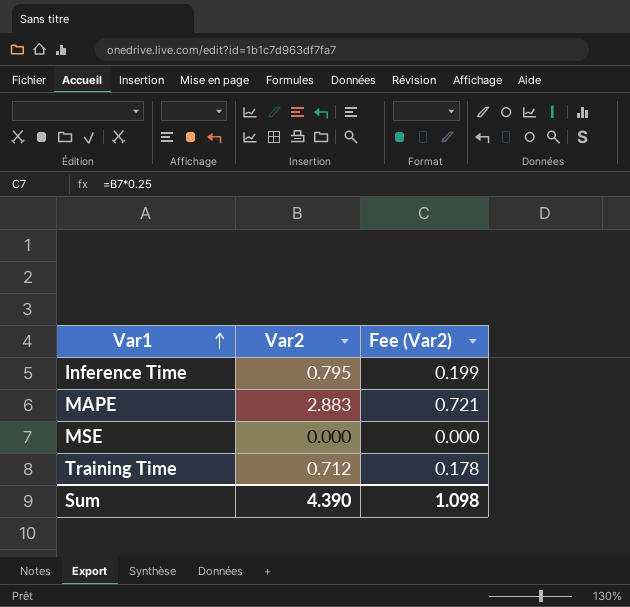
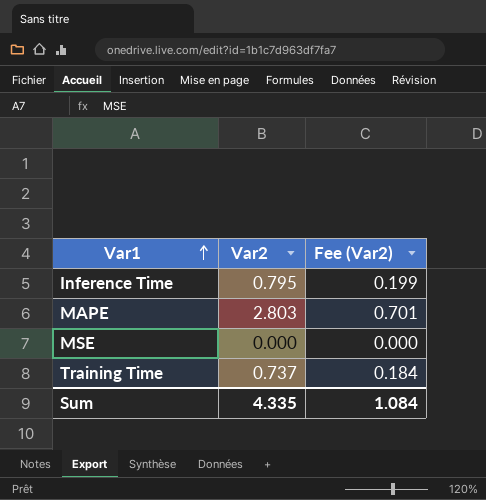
MAPE | Var2: 2.883 -> 2.803
MAPE | Fee (Var2): 0.721 -> 0.701
Training Time | Var2: 0.712 -> 0.737
Training Time | Fee (Var2): 0.178 -> 0.184
Sum | Var2: 4.390 -> 4.335
Sum | Fee (Var2): 1.098 -> 1.084

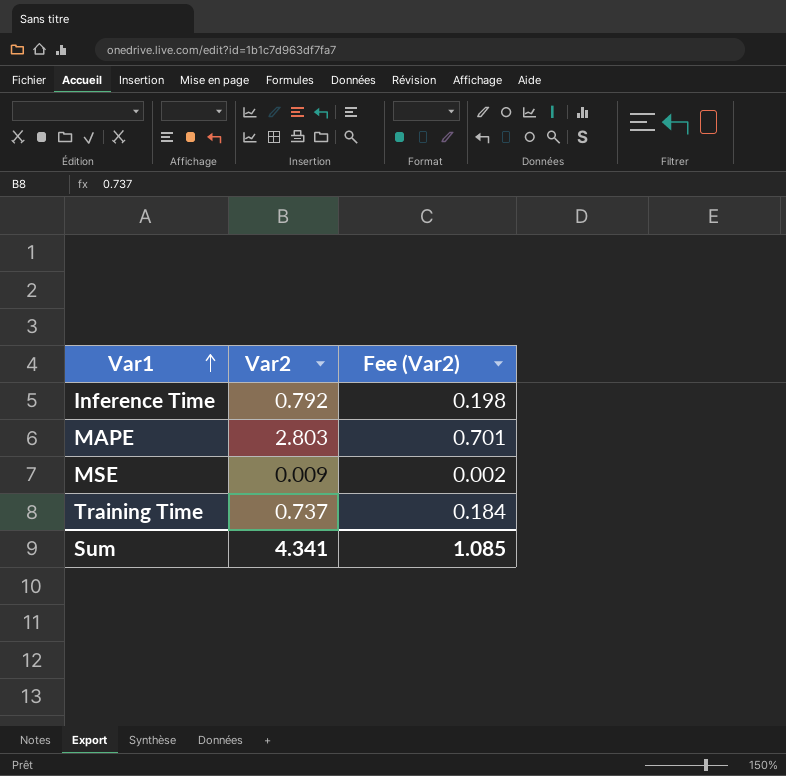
Inference Time | Var2: 0.795 -> 0.792
Inference Time | Fee (Var2): 0.199 -> 0.198
MSE | Var2: 0.000 -> 0.009
MSE | Fee (Var2): 0.000 -> 0.002
Sum | Var2: 4.335 -> 4.341
Sum | Fee (Var2): 1.084 -> 1.085

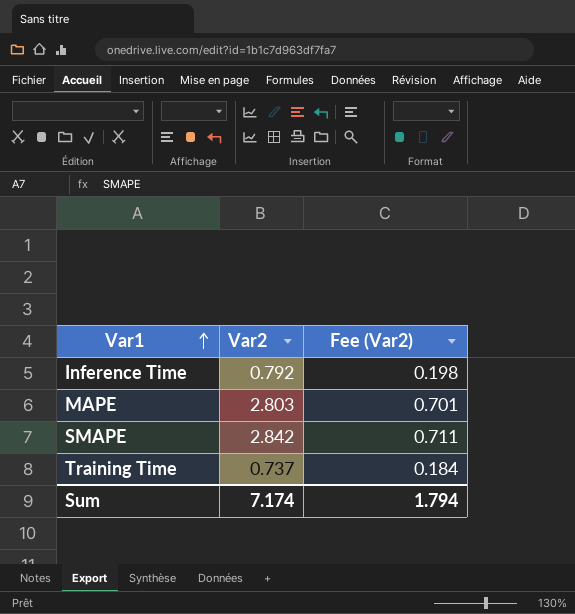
row MSE: 0.009 | 0.002 -> none
row SMAPE: none -> 2.842 | 0.711
Sum | Var2: 4.341 -> 7.174
Sum | Fee (Var2): 1.085 -> 1.794

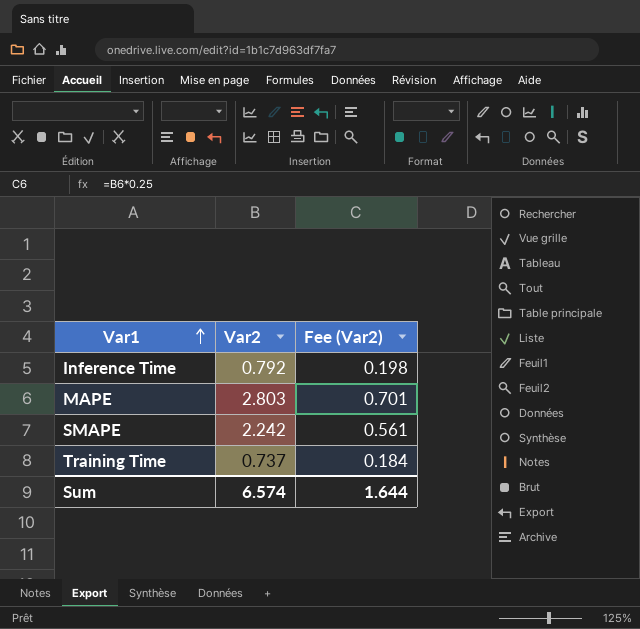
SMAPE | Var2: 2.842 -> 2.242
SMAPE | Fee (Var2): 0.711 -> 0.561
Sum | Var2: 7.174 -> 6.574
Sum | Fee (Var2): 1.794 -> 1.644

